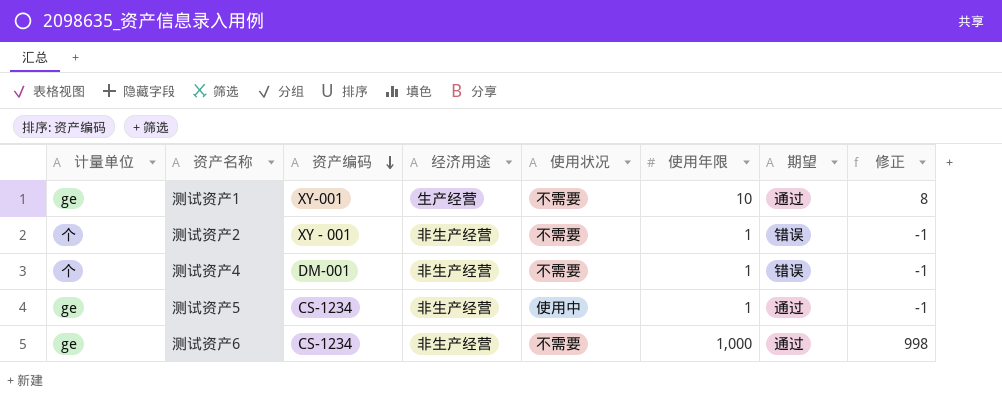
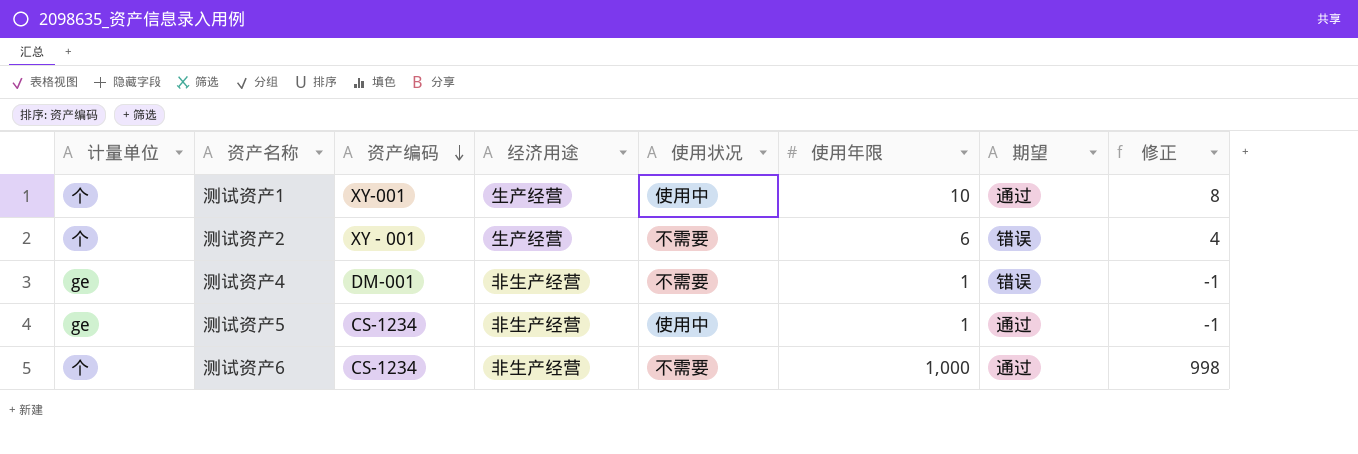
测试资产1 | 计量单位: ge -> 个
测试资产1 | 使用状况: 不需要 -> 使用中
测试资产2 | 经济用途: 非生产经营 -> 生产经营
测试资产2 | 使用年限: 1 -> 6
测试资产2 | 修正: -1 -> 4
测试资产4 | 计量单位: 个 -> ge
测试资产6 | 计量单位: ge -> 个

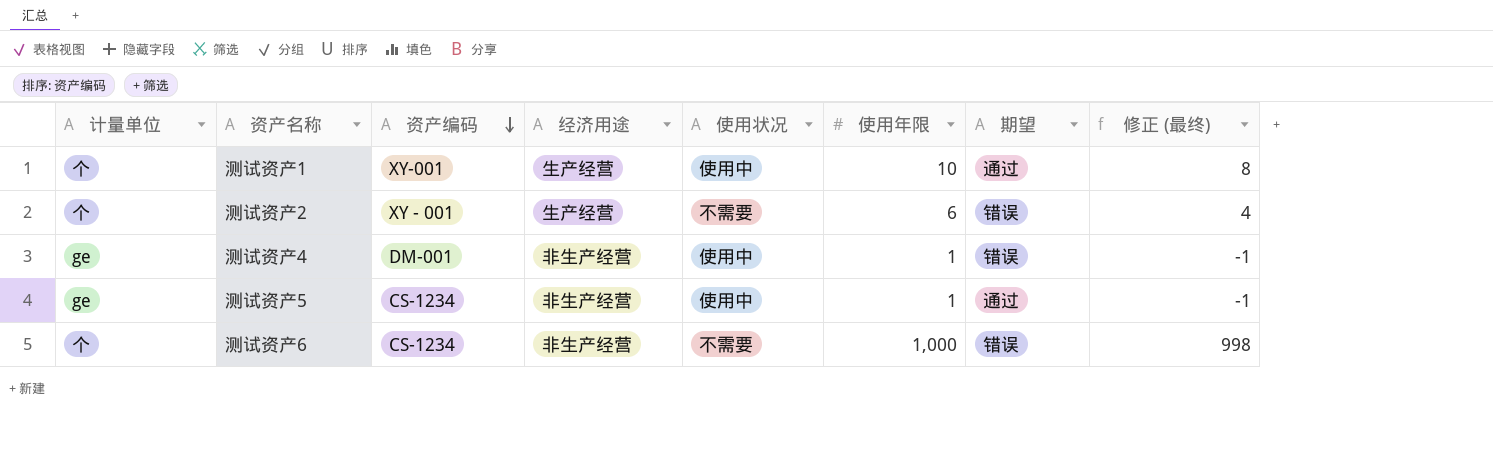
column name: 修正 -> 修正 (最终)
测试资产4 | 使用状况: 不需要 -> 使用中
测试资产6 | 期望: 通过 -> 错误

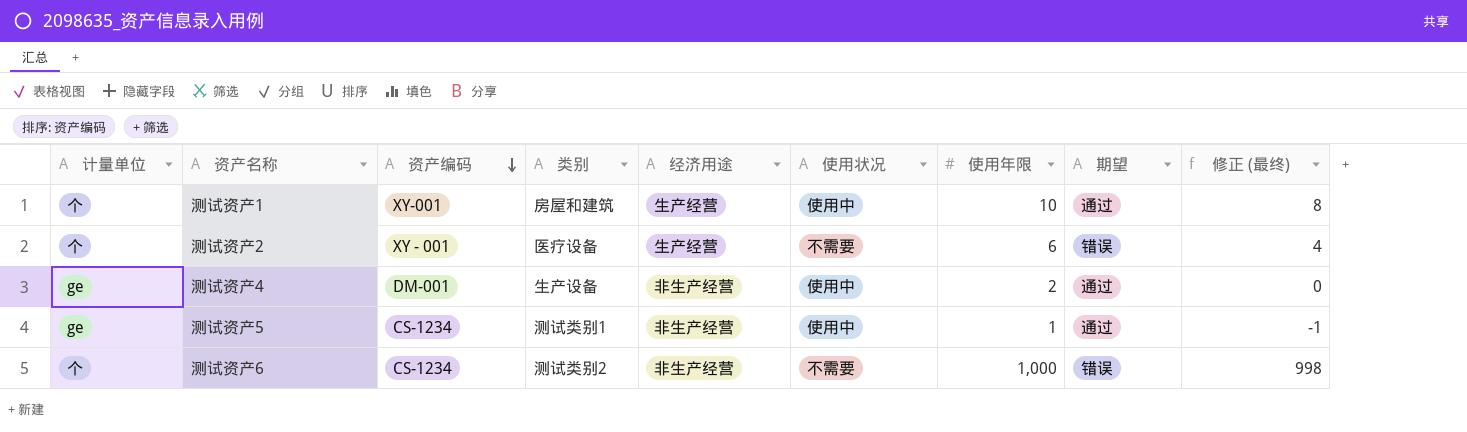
column 类别 | position: none -> 4
测试资产4 | 使用年限: 1 -> 2
测试资产4 | 期望: 错误 -> 通过
测试资产4 | 修正 (最终): -1 -> 0

